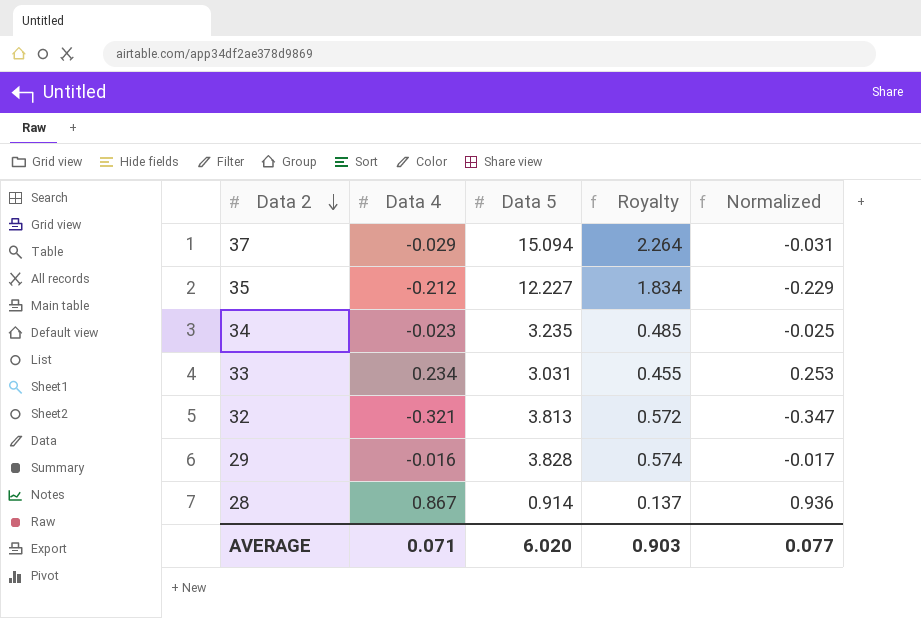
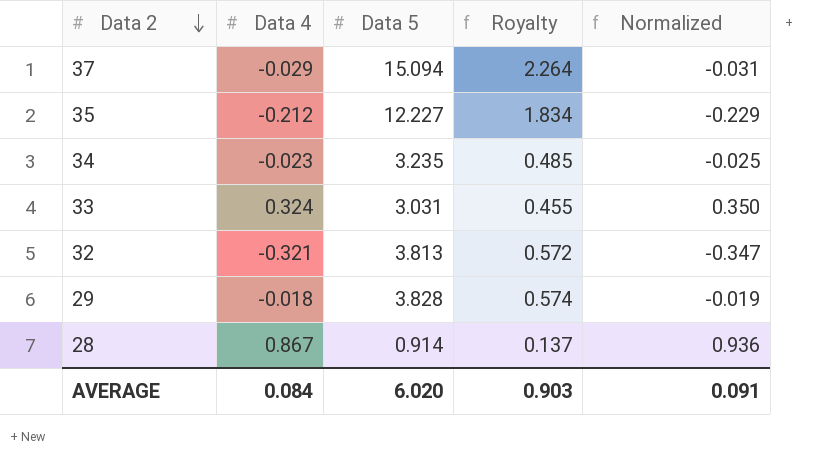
33 | Data 4: 0.234 -> 0.324
33 | Normalized: 0.253 -> 0.350
29 | Data 4: -0.016 -> -0.018
29 | Normalized: -0.017 -> -0.019
AVERAGE | Data 4: 0.071 -> 0.084
AVERAGE | Normalized: 0.077 -> 0.091

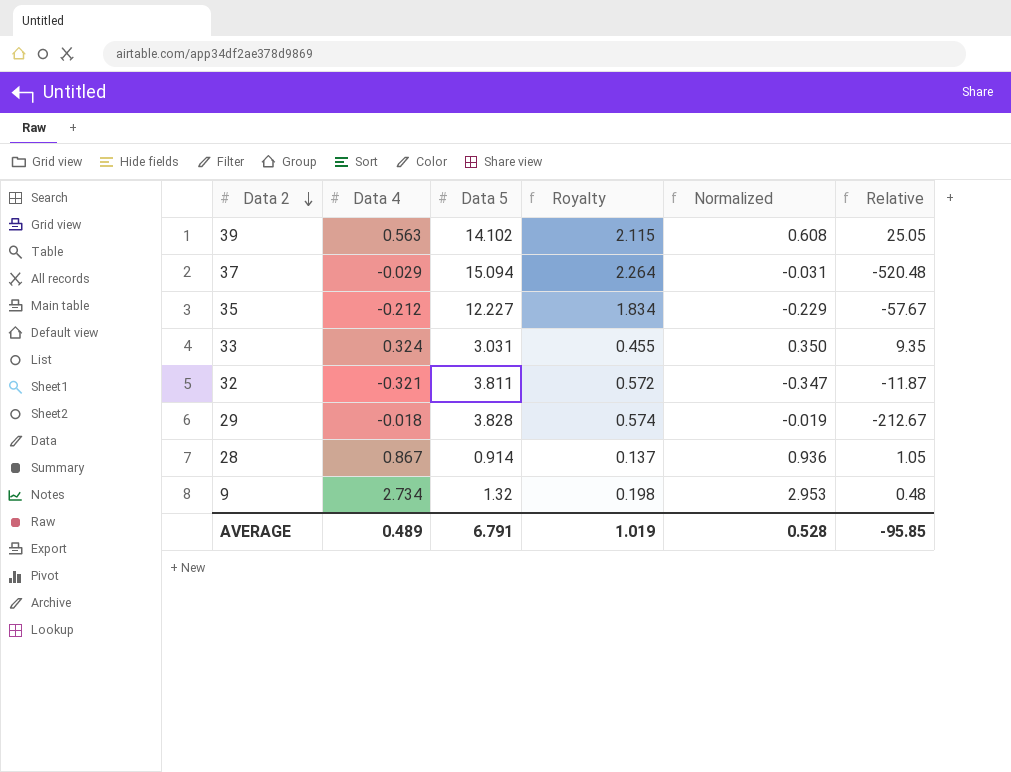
column Relative | formula: none -> [Data 5] / [Data 4]
row 34: -0.023 | 3.235 | 0.485 | -0.025 -> none
row 39: none -> 0.563 | 14.102 | 2.115 | 0.608 | 25.05
32 | Data 5: 3.813 -> 3.811
row 9: none -> 2.734 | 1.32 | 0.198 | 2.953 | 0.48
AVERAGE | Data 4: 0.084 -> 0.489
AVERAGE | Data 5: 6.020 -> 6.791
AVERAGE | Royalty: 0.903 -> 1.019
AVERAGE | Normalized: 0.091 -> 0.528

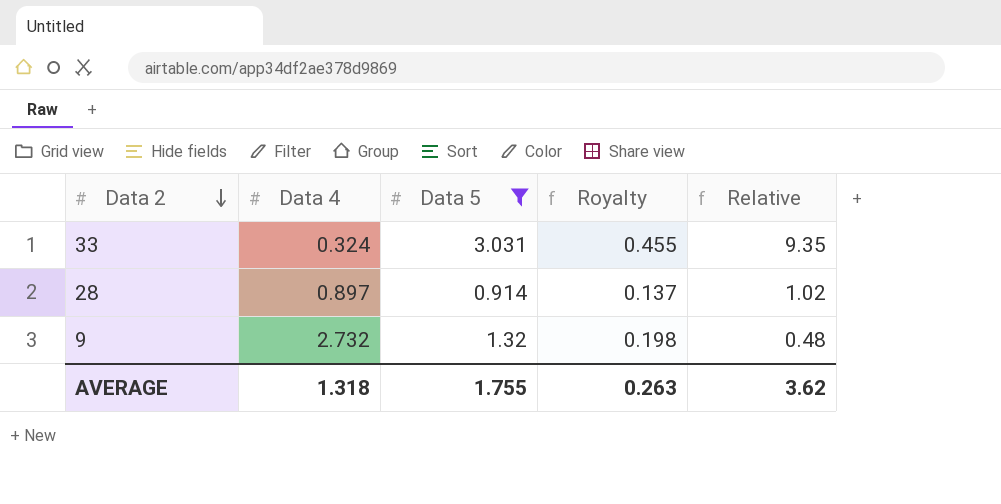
filter: none -> Data 5 <= 3.031
column Normalized | formula: [Data 4] * 1.08 -> none
28 | Data 4: 0.867 -> 0.897
28 | Relative: 1.05 -> 1.02
9 | Data 4: 2.734 -> 2.732
AVERAGE | Data 4: 0.489 -> 1.318
AVERAGE | Data 5: 6.791 -> 1.755
AVERAGE | Royalty: 1.019 -> 0.263
AVERAGE | Relative: -95.85 -> 3.62

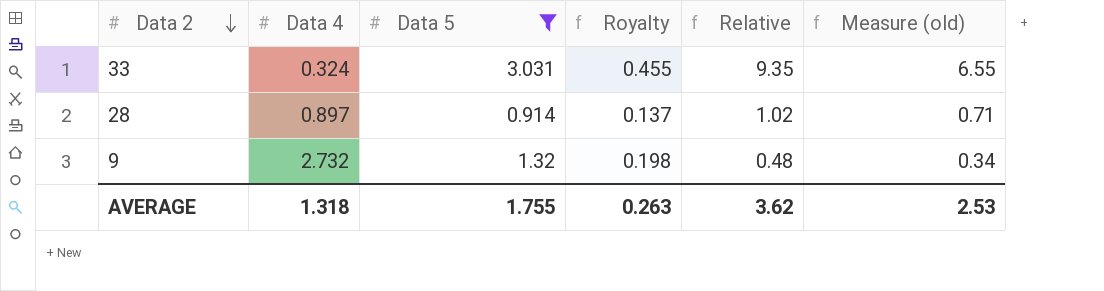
column Measure (old) | formula: none -> [Relative] * 0.7

